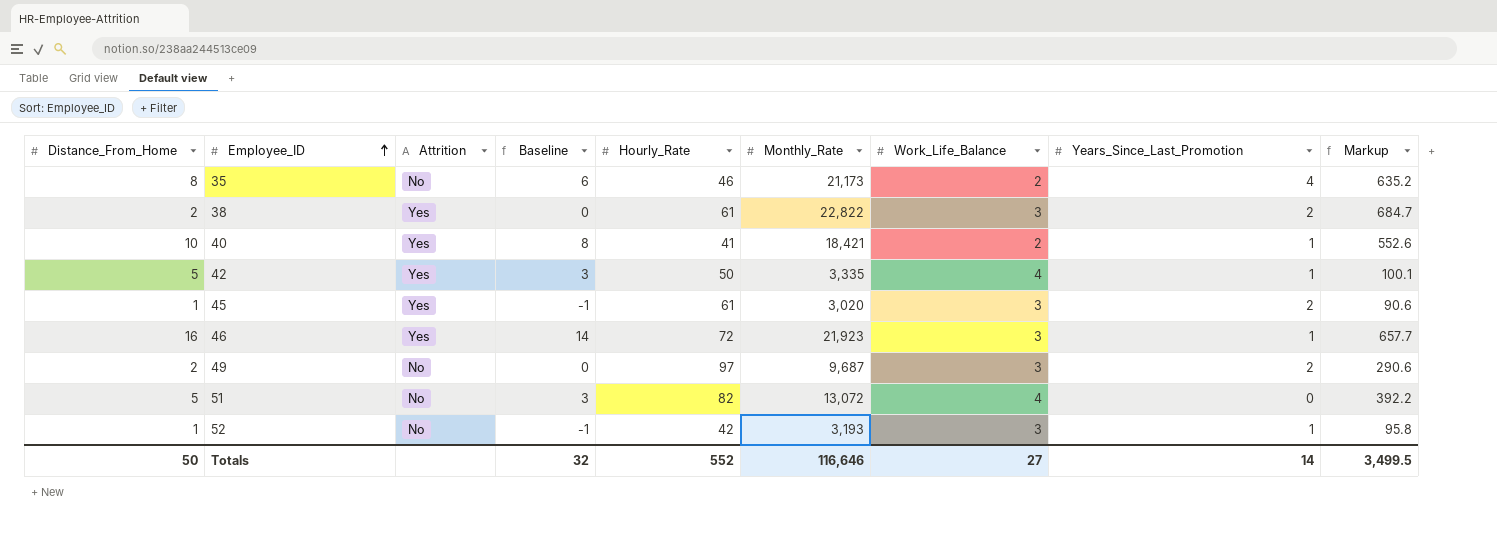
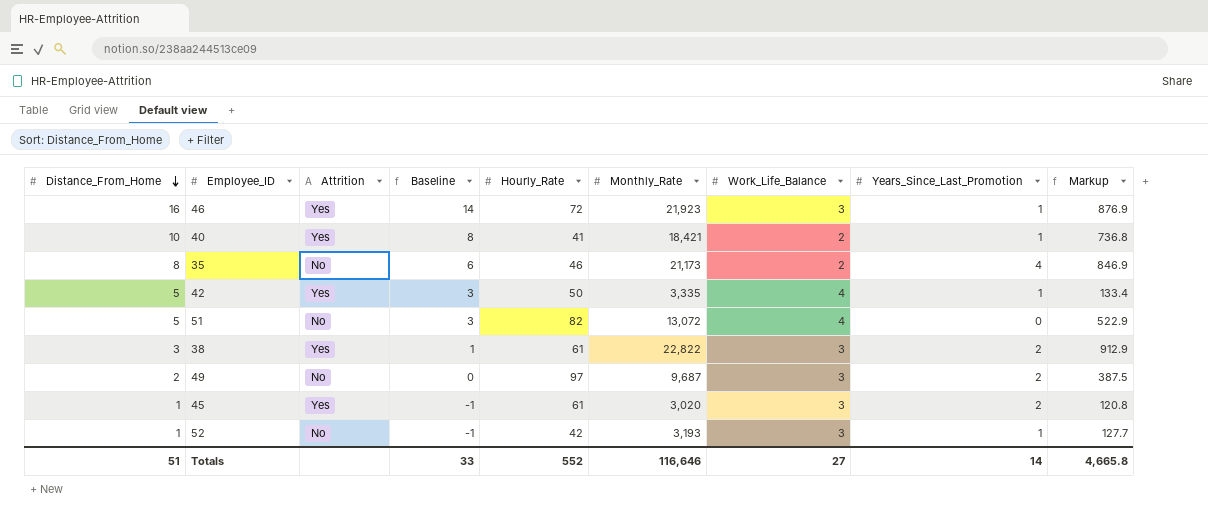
row order: Employee_ID ascending -> Distance_From_Home descending
column Markup | formula: [Monthly_Rate] * 0.03 -> [Monthly_Rate] * 0.04
38 | Distance_From_Home: 2 -> 3
38 | Baseline: 0 -> 1
Totals | Distance_From_Home: 50 -> 51
Totals | Baseline: 32 -> 33
Totals | Markup: 3,499.5 -> 4,665.8

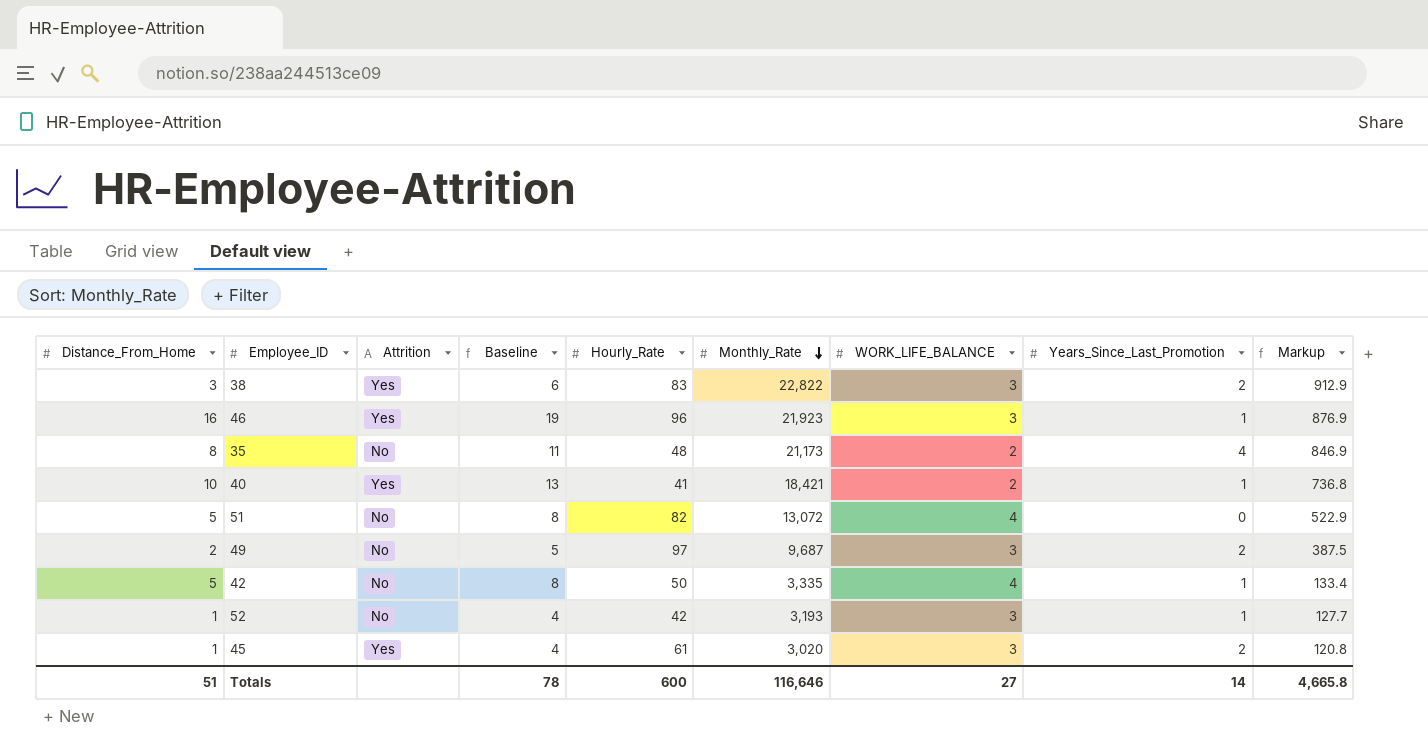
row order: Distance_From_Home descending -> Monthly_Rate descending
column Baseline | formula: [Distance_From_Home] - 2 -> [Distance_From_Home] + 3
column name: Work_Life_Balance -> WORK_LIFE_BALANCE
38 | Hourly_Rate: 61 -> 83
46 | Hourly_Rate: 72 -> 96
35 | Hourly_Rate: 46 -> 48
42 | Attrition: Yes -> No
Totals | Baseline: 33 -> 78
Totals | Hourly_Rate: 552 -> 600

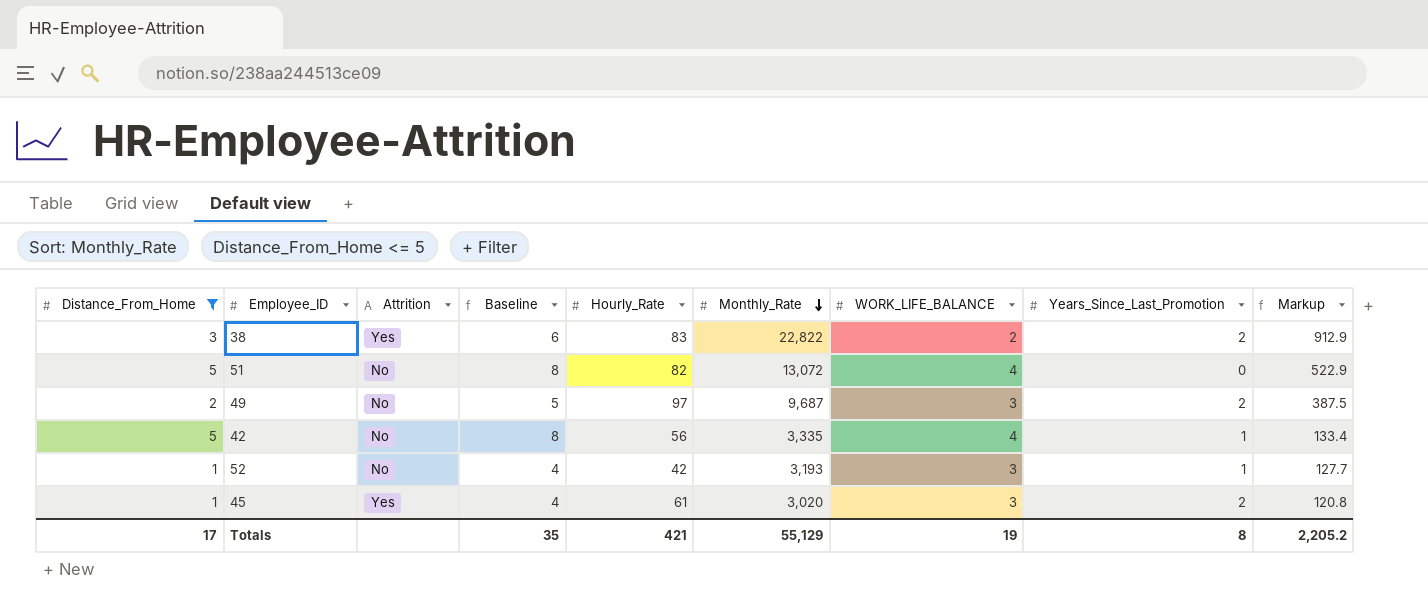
filter: none -> Distance_From_Home <= 5
38 | WORK_LIFE_BALANCE: 3 -> 2
42 | Hourly_Rate: 50 -> 56
Totals | Distance_From_Home: 51 -> 17
Totals | Baseline: 78 -> 35
Totals | Hourly_Rate: 600 -> 421
Totals | Monthly_Rate: 116,646 -> 55,129
Totals | WORK_LIFE_BALANCE: 27 -> 19
Totals | Years_Since_Last_Promotion: 14 -> 8
Totals | Markup: 4,665.8 -> 2,205.2

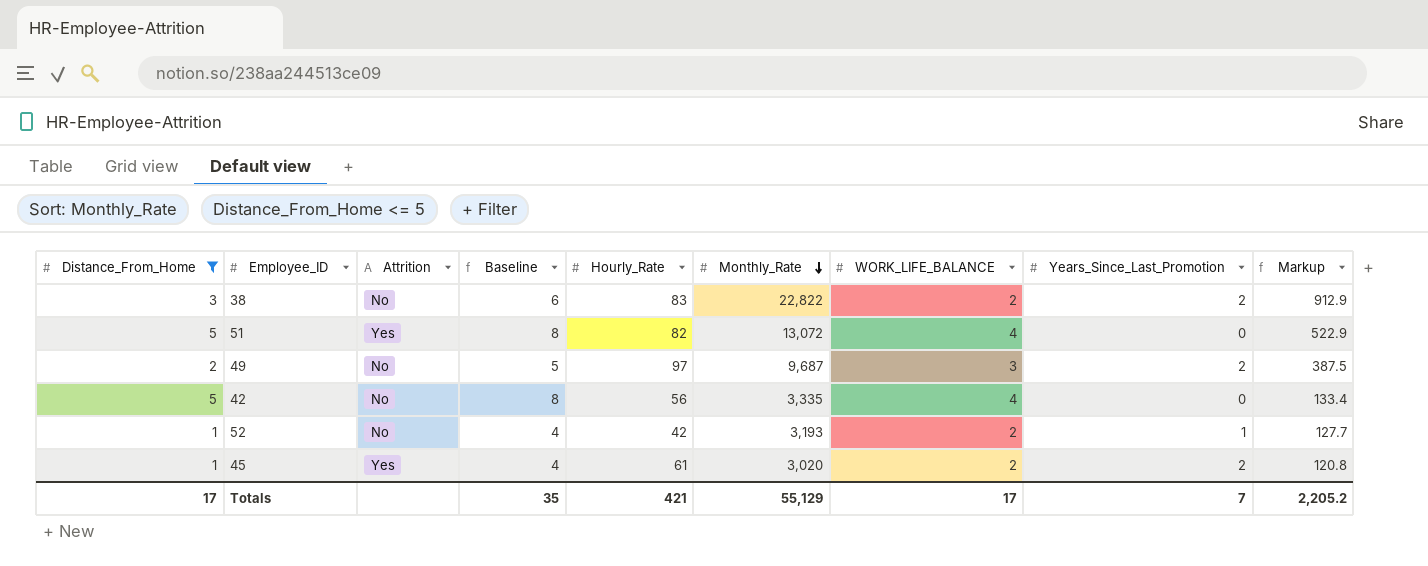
38 | Attrition: Yes -> No
51 | Attrition: No -> Yes
42 | Years_Since_Last_Promotion: 1 -> 0
52 | WORK_LIFE_BALANCE: 3 -> 2
45 | WORK_LIFE_BALANCE: 3 -> 2
Totals | WORK_LIFE_BALANCE: 19 -> 17
Totals | Years_Since_Last_Promotion: 8 -> 7

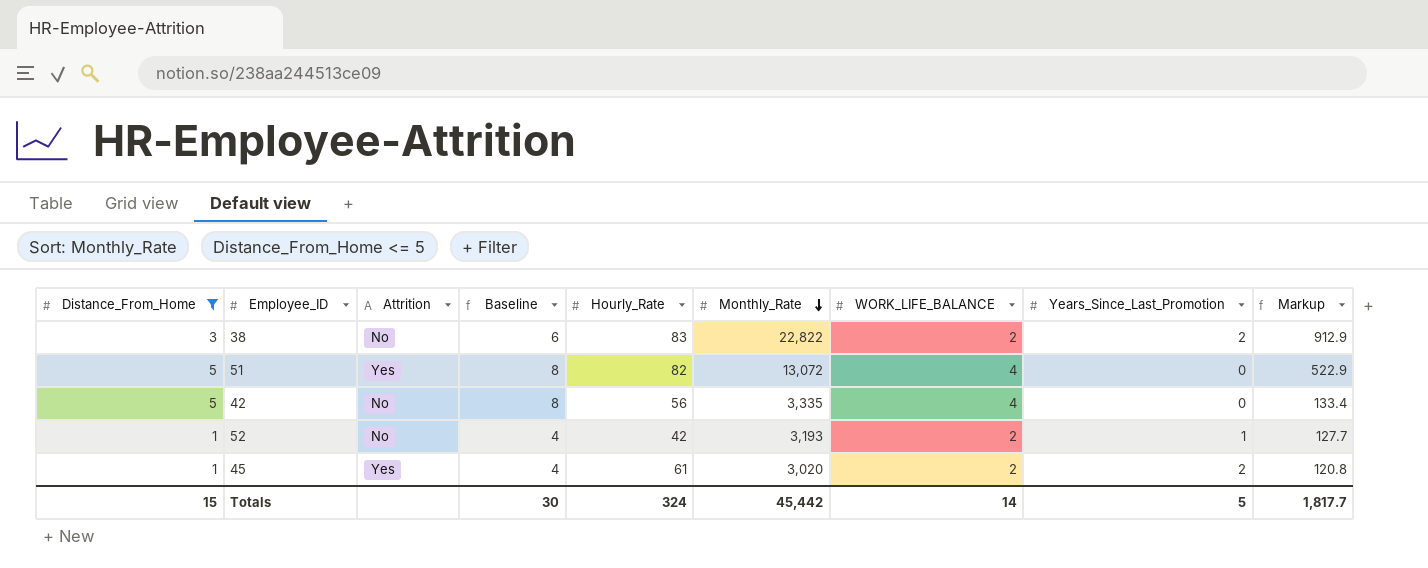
row 49: 2 | No | 5 | 97 | 9,687 | 3 | 2 | 387.5 -> none
Totals | Distance_From_Home: 17 -> 15
Totals | Baseline: 35 -> 30
Totals | Hourly_Rate: 421 -> 324
Totals | Monthly_Rate: 55,129 -> 45,442
Totals | WORK_LIFE_BALANCE: 17 -> 14
Totals | Years_Since_Last_Promotion: 7 -> 5
Totals | Markup: 2,205.2 -> 1,817.7

